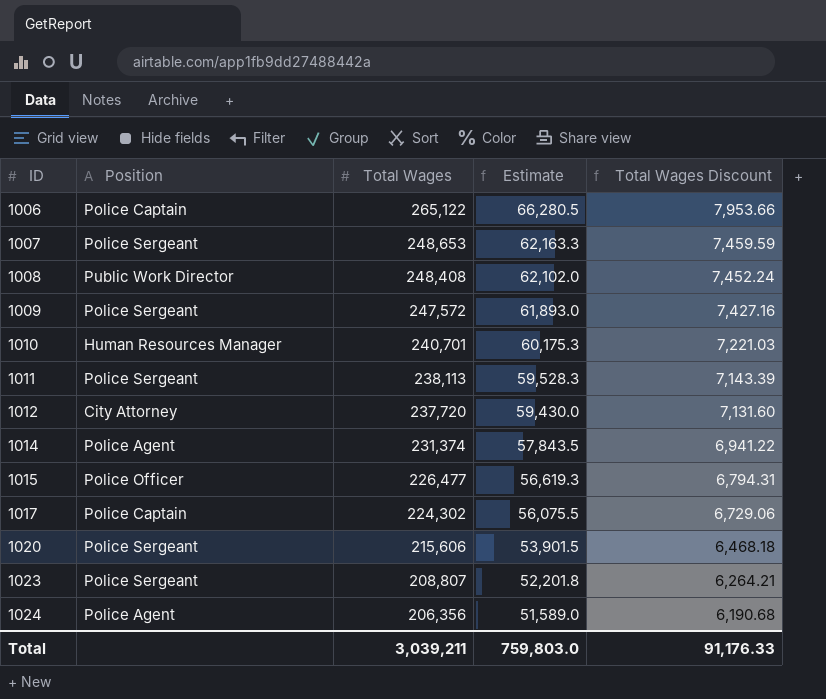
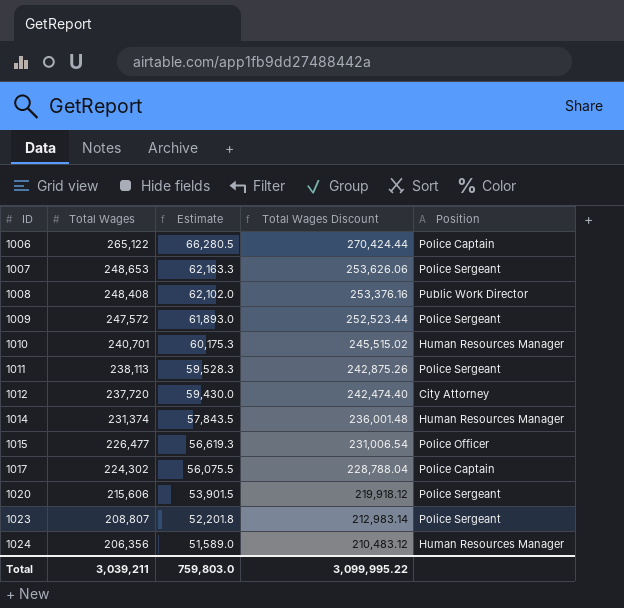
column Total Wages Discount | formula: [Total Wages] * 0.03 -> [Total Wages] * 1.02
column Position | position: 2 -> 5
1014 | Position: Police Agent -> Human Resources Manager
1024 | Position: Police Agent -> Human Resources Manager
Total | Total Wages Discount: 91,176.33 -> 3,099,995.22

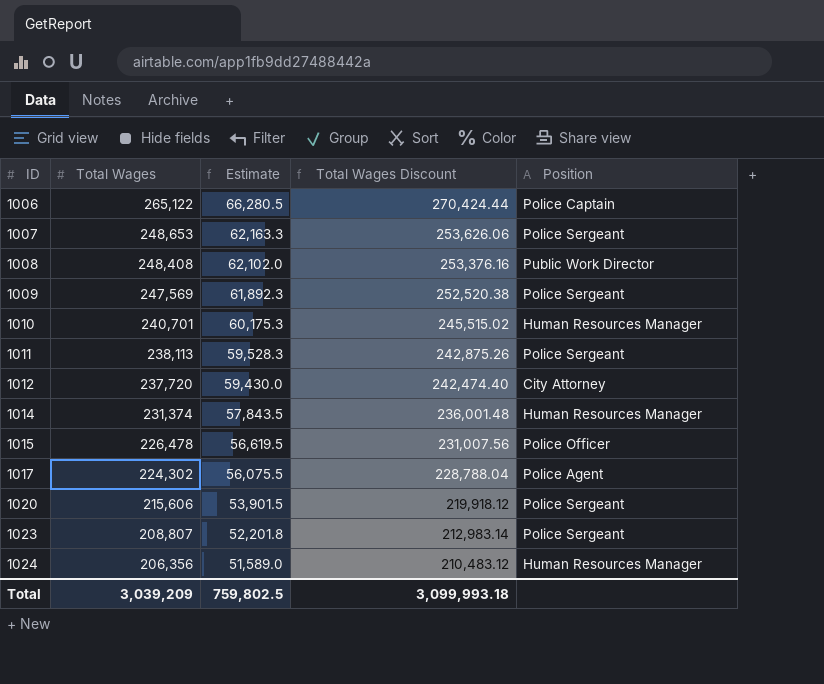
1009 | Total Wages: 247,572 -> 247,569
1009 | Estimate: 61,893.0 -> 61,892.3
1009 | Total Wages Discount: 252,523.44 -> 252,520.38
1015 | Total Wages: 226,477 -> 226,478
1015 | Estimate: 56,619.3 -> 56,619.5
1015 | Total Wages Discount: 231,006.54 -> 231,007.56
1017 | Position: Police Captain -> Police Agent
Total | Total Wages: 3,039,211 -> 3,039,209
Total | Estimate: 759,803.0 -> 759,802.5
Total | Total Wages Discount: 3,099,995.22 -> 3,099,993.18

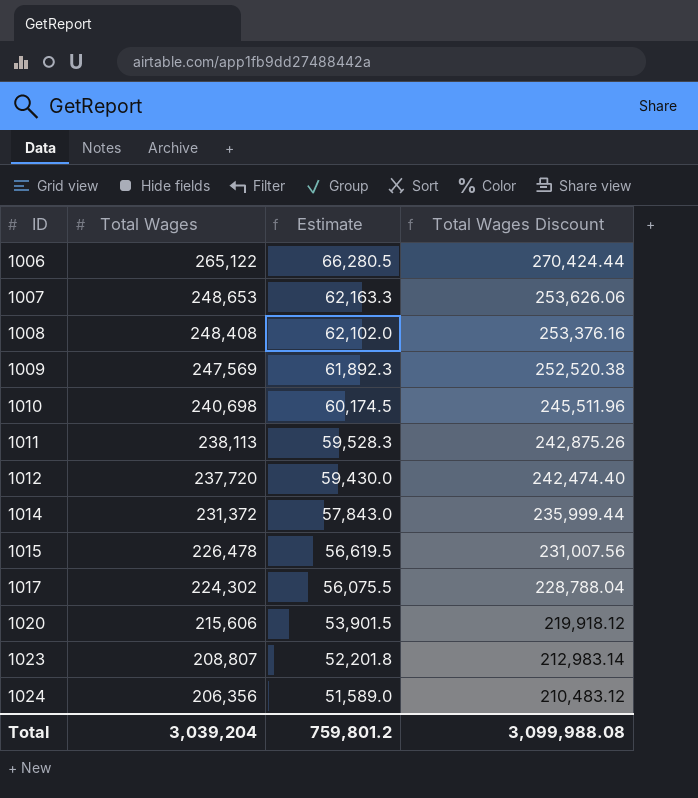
column Position | position: 5 -> none
1010 | Total Wages: 240,701 -> 240,698
1010 | Estimate: 60,175.3 -> 60,174.5
1010 | Total Wages Discount: 245,515.02 -> 245,511.96
1014 | Total Wages: 231,374 -> 231,372
1014 | Estimate: 57,843.5 -> 57,843.0
1014 | Total Wages Discount: 236,001.48 -> 235,999.44
Total | Total Wages: 3,039,209 -> 3,039,204
Total | Estimate: 759,802.5 -> 759,801.2
Total | Total Wages Discount: 3,099,993.18 -> 3,099,988.08

